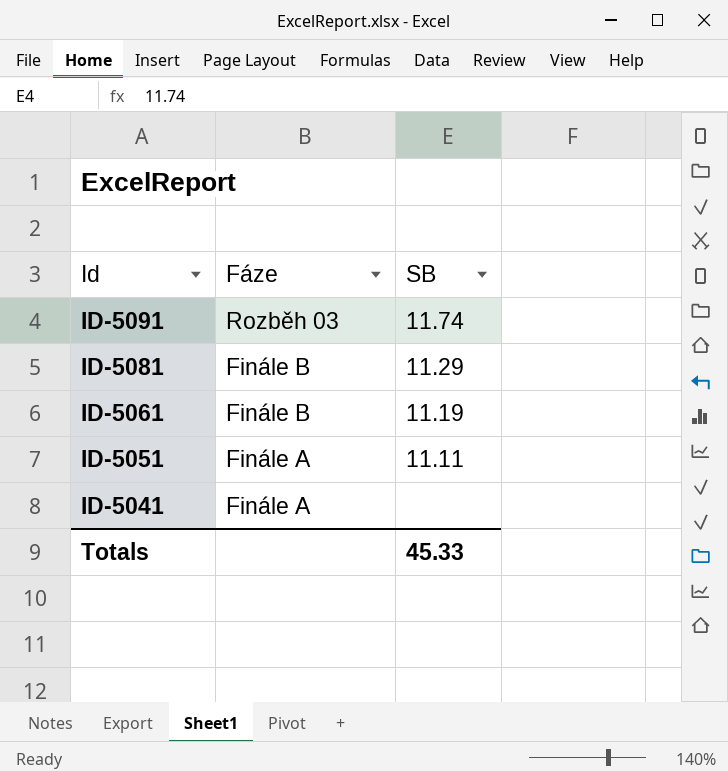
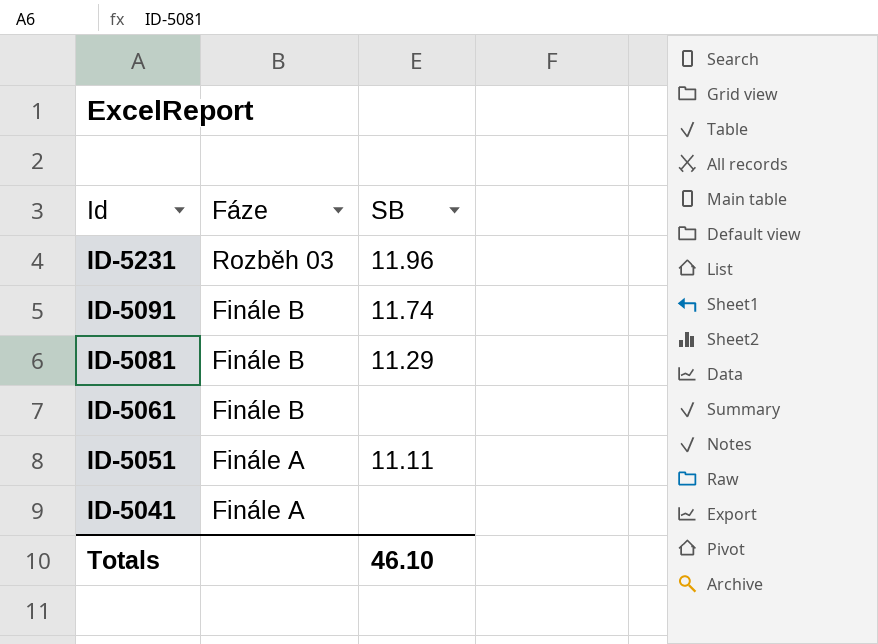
row ID-5231: none -> Rozběh 03 | 11.96
ID-5091 | Fáze: Rozběh 03 -> Finále B
ID-5061 | SB: 11.19 -> none
Totals | SB: 45.33 -> 46.10

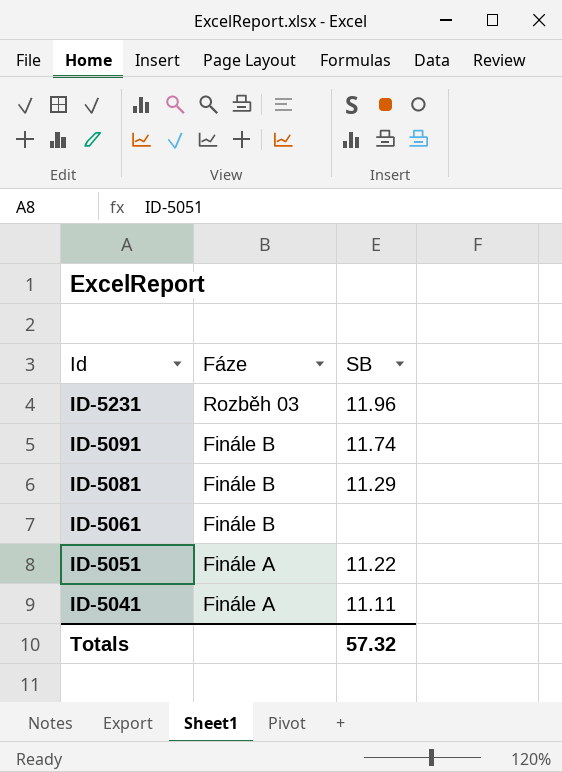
ID-5051 | SB: 11.11 -> 11.22
ID-5041 | SB: none -> 11.11
Totals | SB: 46.10 -> 57.32

